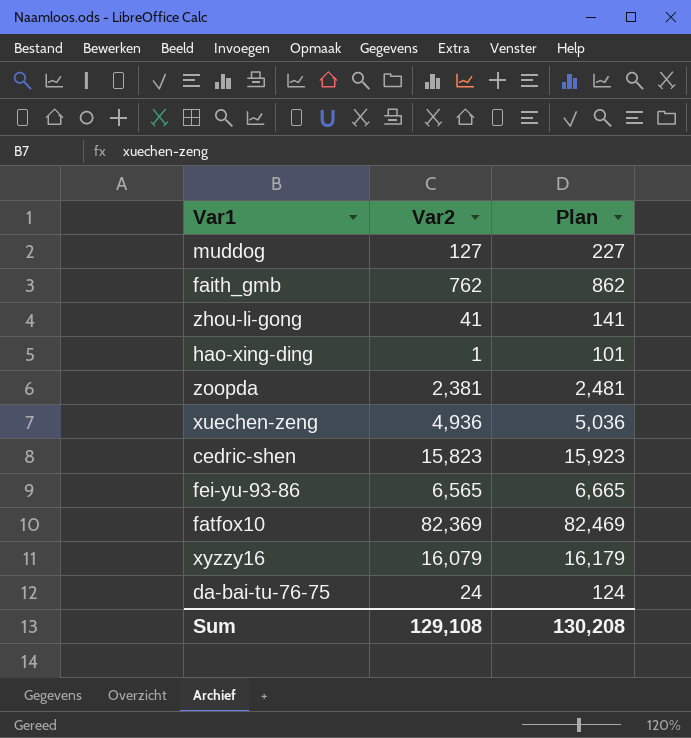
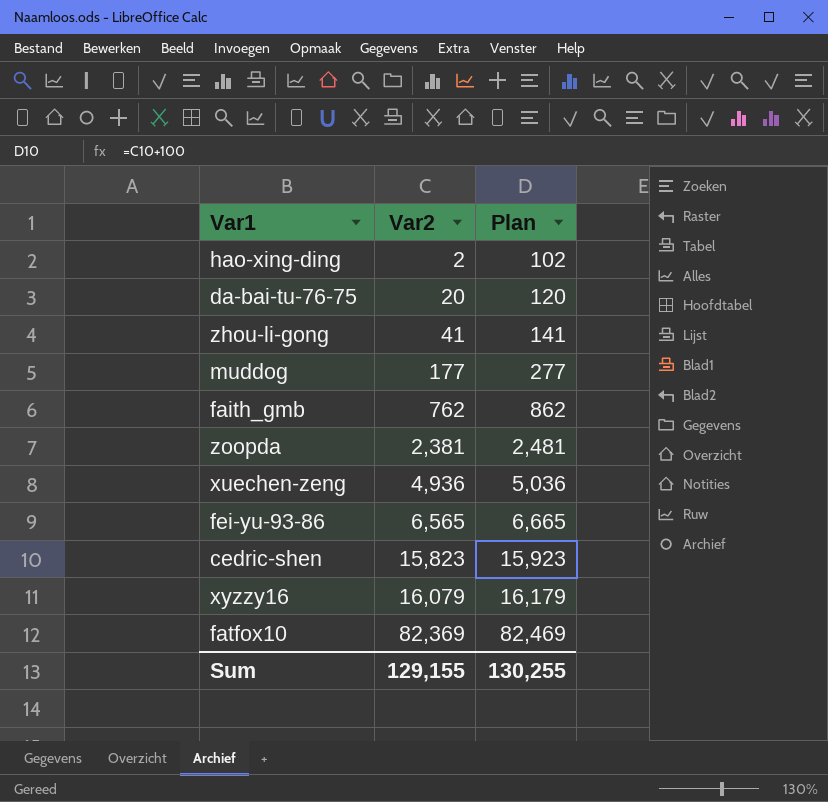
row order: none -> Var2 ascending
hao-xing-ding | Var2: 1 -> 2
hao-xing-ding | Plan: 101 -> 102
da-bai-tu-76-75 | Var2: 24 -> 20
da-bai-tu-76-75 | Plan: 124 -> 120
muddog | Var2: 127 -> 177
muddog | Plan: 227 -> 277
Sum | Var2: 129,108 -> 129,155
Sum | Plan: 130,208 -> 130,255

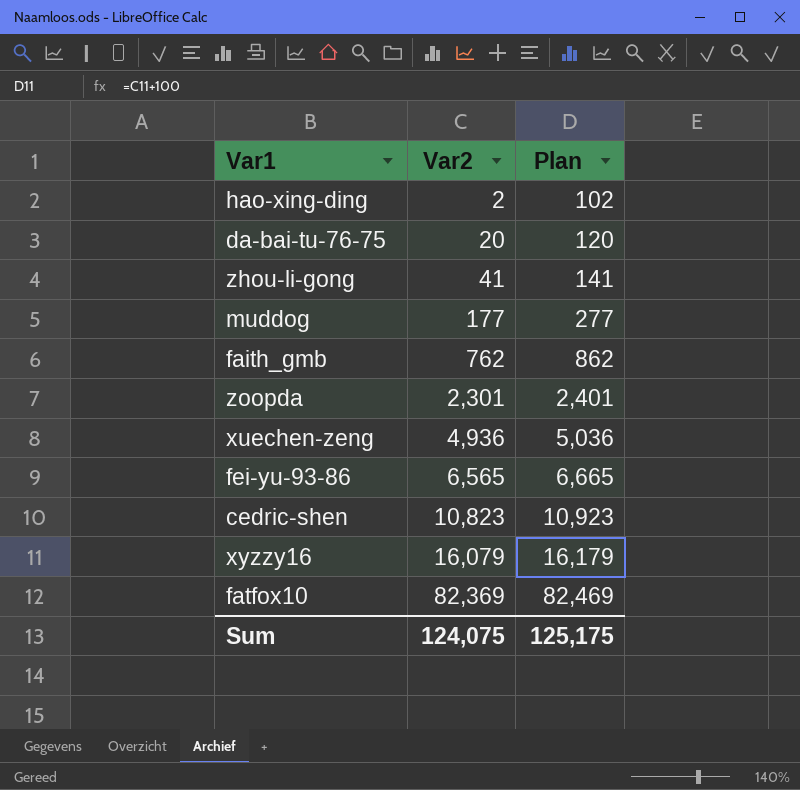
zoopda | Var2: 2,381 -> 2,301
zoopda | Plan: 2,481 -> 2,401
cedric-shen | Var2: 15,823 -> 10,823
cedric-shen | Plan: 15,923 -> 10,923
Sum | Var2: 129,155 -> 124,075
Sum | Plan: 130,255 -> 125,175

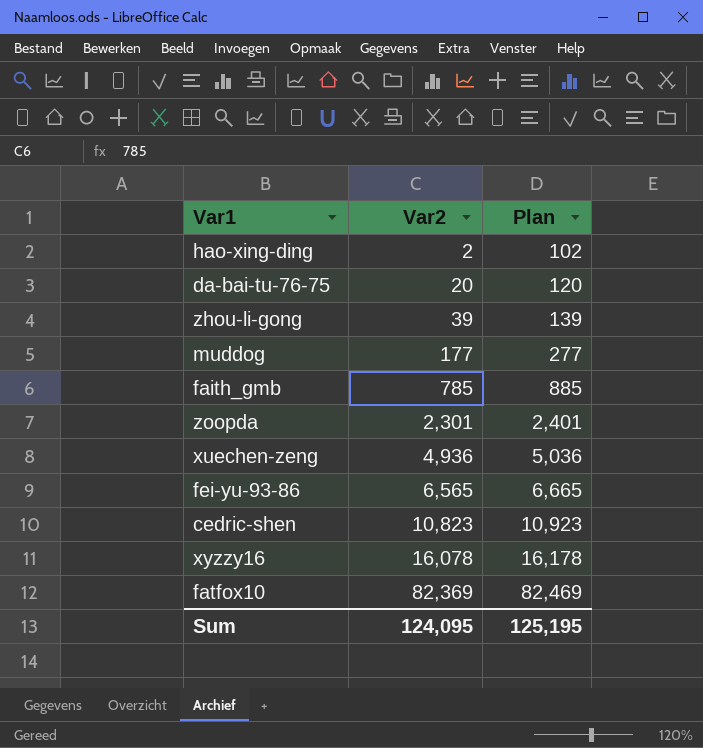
zhou-li-gong | Var2: 41 -> 39
zhou-li-gong | Plan: 141 -> 139
faith_gmb | Var2: 762 -> 785
faith_gmb | Plan: 862 -> 885
xyzzy16 | Var2: 16,079 -> 16,078
xyzzy16 | Plan: 16,179 -> 16,178
Sum | Var2: 124,075 -> 124,095
Sum | Plan: 125,175 -> 125,195

